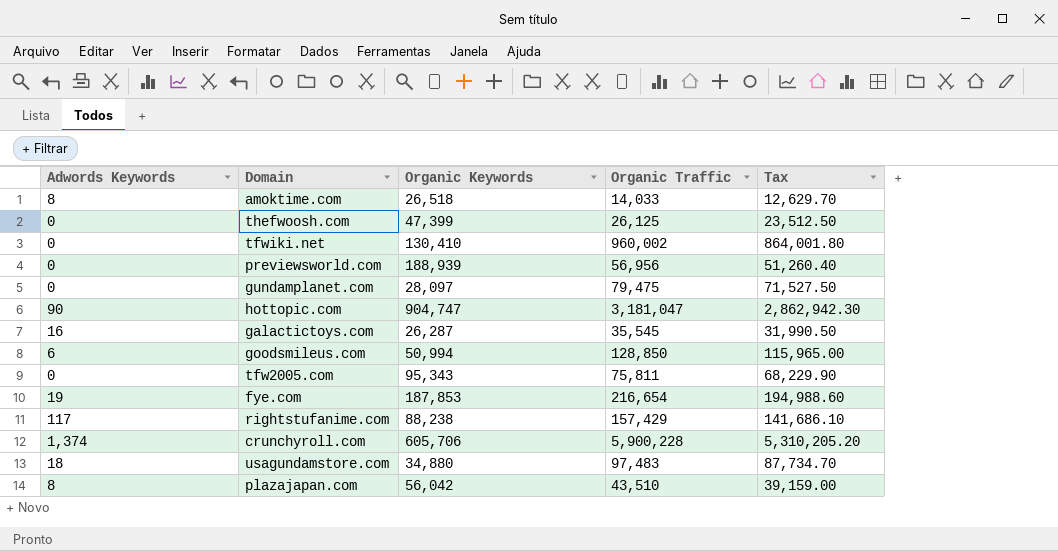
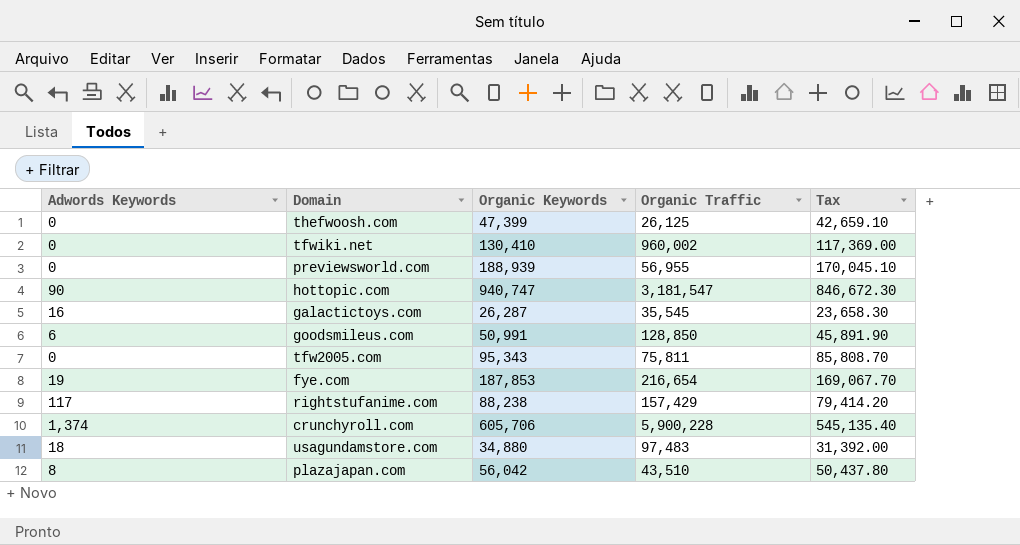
column Tax | formula: [Organic Traffic] * 0.9 -> [Organic Keywords] * 0.9
row amoktime.com: 8 | 26,518 | 14,033 | 12,629.70 -> none
row gundamplanet.com: 0 | 28,097 | 79,475 | 71,527.50 -> none
previewsworld.com | Organic Traffic: 56,956 -> 56,955
hottopic.com | Organic Keywords: 904,747 -> 940,747
hottopic.com | Organic Traffic: 3,181,047 -> 3,181,547
goodsmileus.com | Organic Keywords: 50,994 -> 50,991

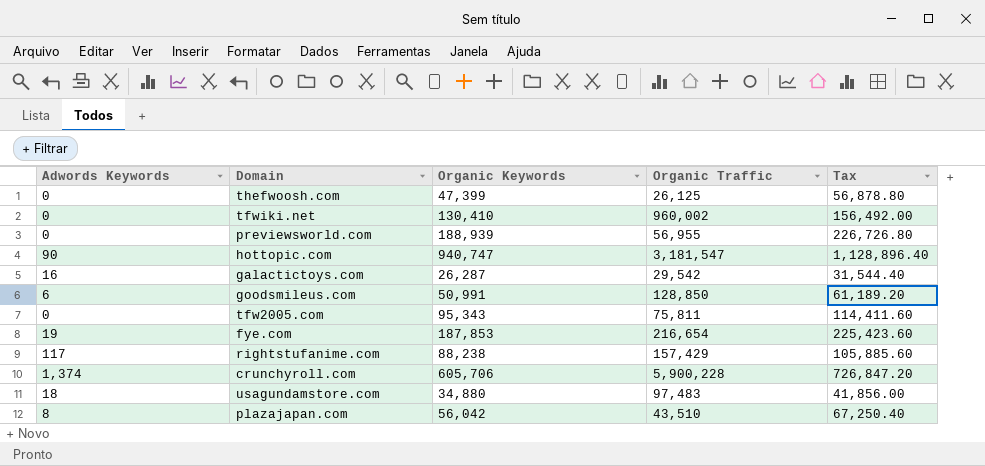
column Tax | formula: [Organic Keywords] * 0.9 -> [Organic Keywords] * 1.2
galactictoys.com | Organic Traffic: 35,545 -> 29,542

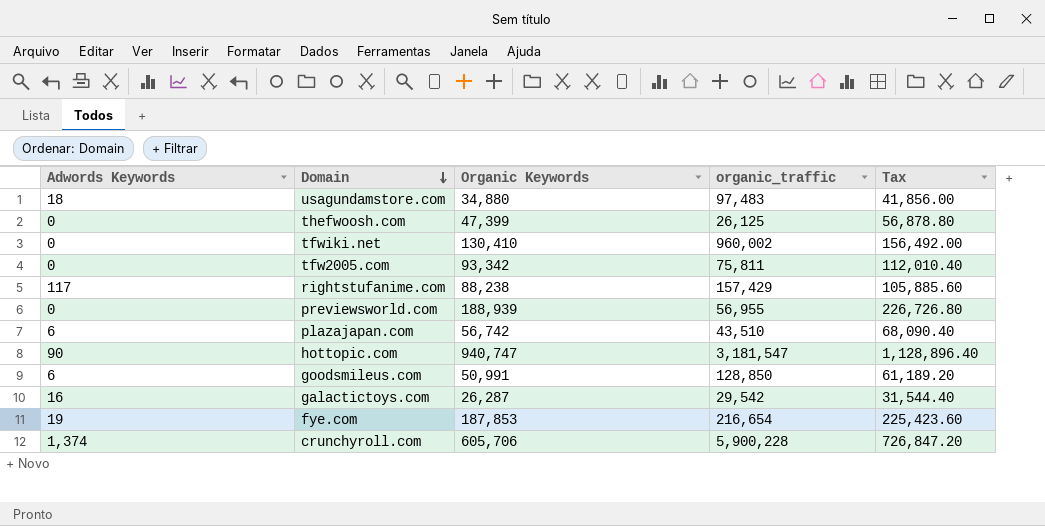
row order: none -> Domain descending
column name: Organic Traffic -> organic_traffic
tfw2005.com | Organic Keywords: 95,343 -> 93,342
tfw2005.com | Tax: 114,411.60 -> 112,010.40
plazajapan.com | Adwords Keywords: 8 -> 6
plazajapan.com | Organic Keywords: 56,042 -> 56,742
plazajapan.com | Tax: 67,250.40 -> 68,090.40

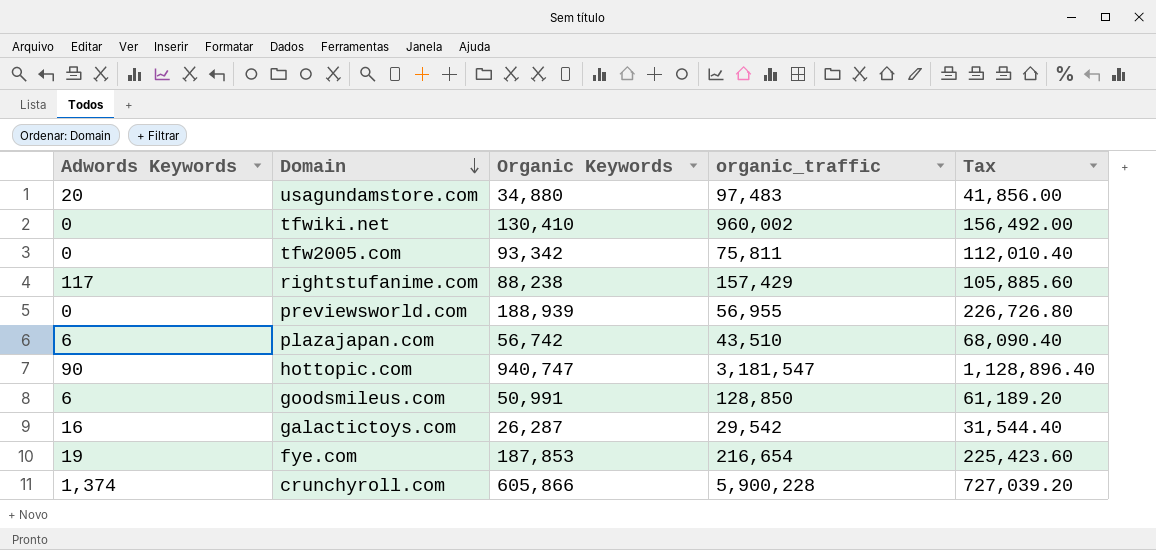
row thefwoosh.com: 0 | 47,399 | 26,125 | 56,878.80 -> none
usagundamstore.com | Adwords Keywords: 18 -> 20
crunchyroll.com | Organic Keywords: 605,706 -> 605,866
crunchyroll.com | Tax: 726,847.20 -> 727,039.20

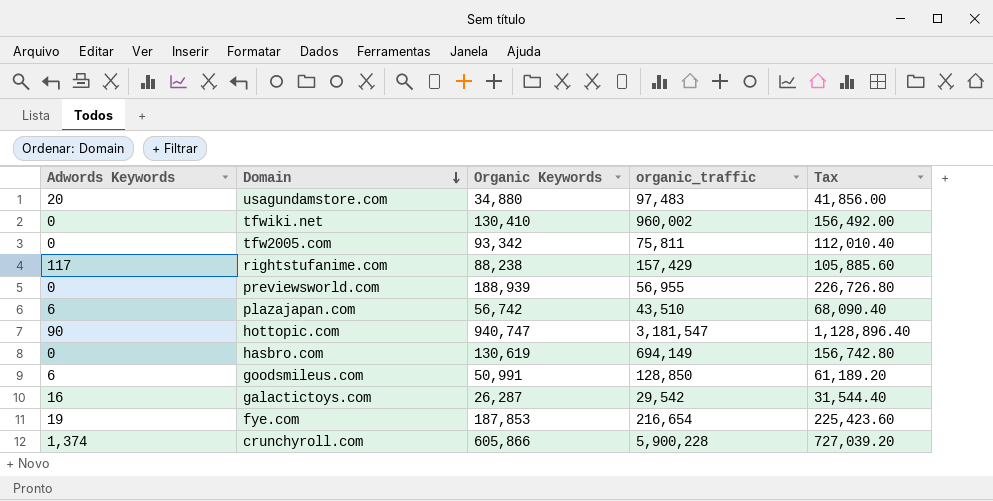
row hasbro.com: none -> 0 | 130,619 | 694,149 | 156,742.80

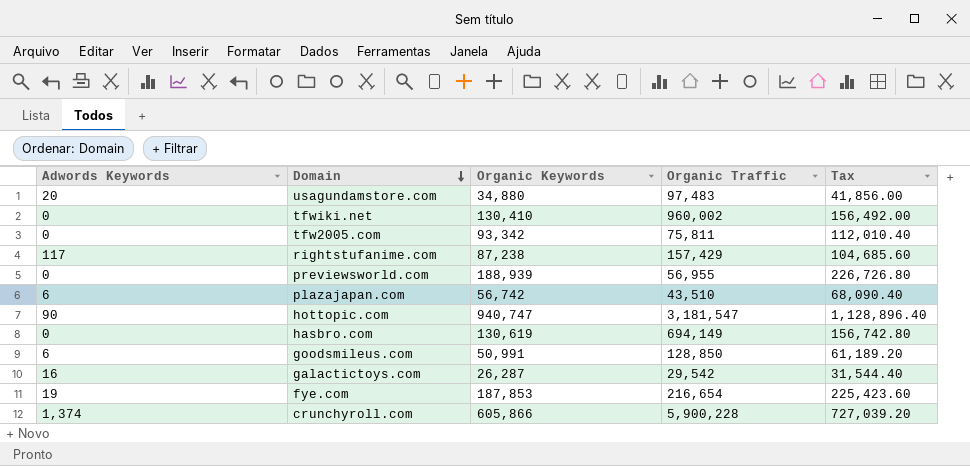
column name: organic_traffic -> Organic Traffic
rightstufanime.com | Organic Keywords: 88,238 -> 87,238
rightstufanime.com | Tax: 105,885.60 -> 104,685.60

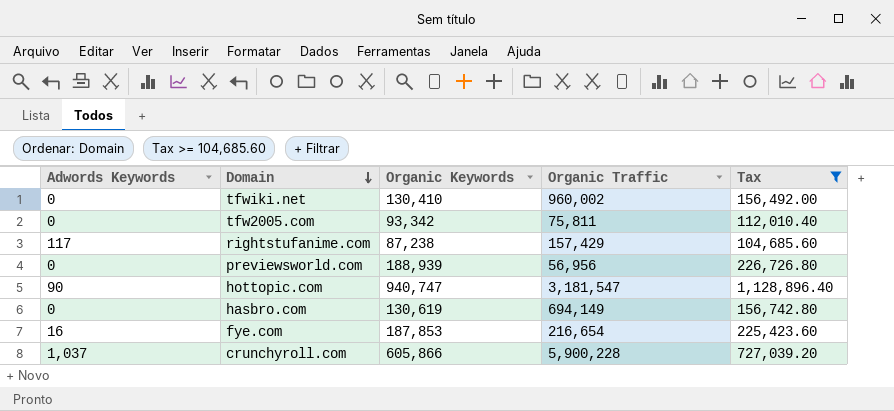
filter: none -> Tax >= 104,685.60
previewsworld.com | Organic Traffic: 56,955 -> 56,956
fye.com | Adwords Keywords: 19 -> 16
crunchyroll.com | Adwords Keywords: 1,374 -> 1,037

